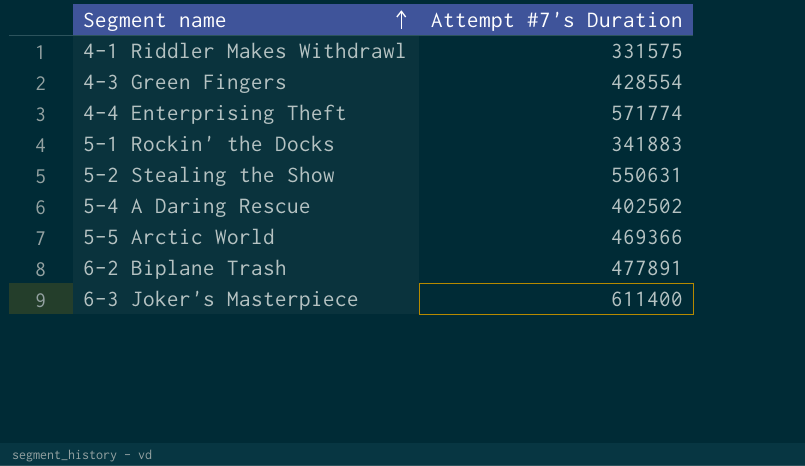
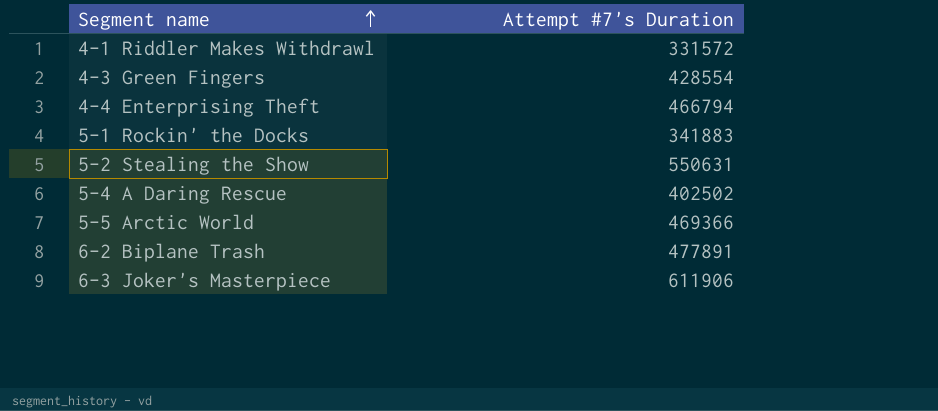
4-1 Riddler Makes Withdrawl | Attempt #7's Duration: 331575 -> 331572
4-4 Enterprising Theft | Attempt #7's Duration: 571774 -> 466794
6-3 Joker's Masterpiece | Attempt #7's Duration: 611400 -> 611906

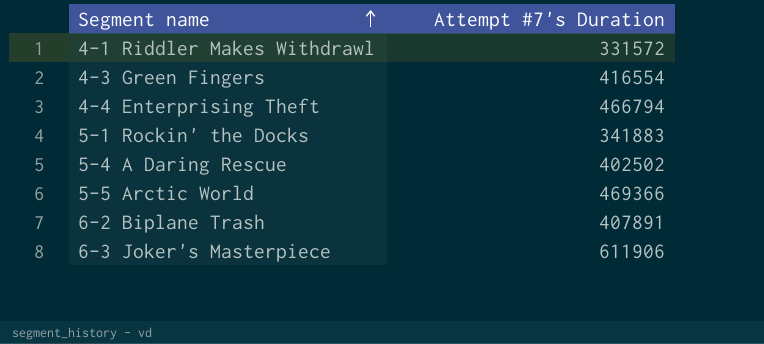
row 5-2 Stealing the Show: 550631 -> none
4-3 Green Fingers | Attempt #7's Duration: 428554 -> 416554
6-2 Biplane Trash | Attempt #7's Duration: 477891 -> 407891

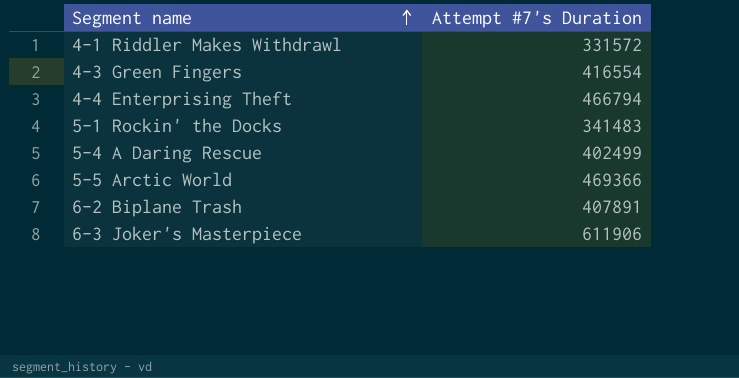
5-1 Rockin' the Docks | Attempt #7's Duration: 341883 -> 341483
5-4 A Daring Rescue | Attempt #7's Duration: 402502 -> 402499

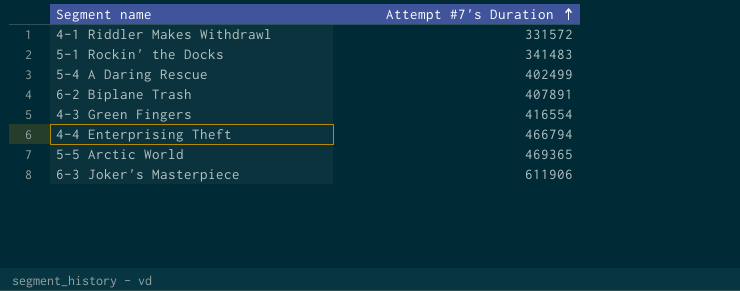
row order: Segment name ascending -> Attempt #7's Duration ascending
5-5 Arctic World | Attempt #7's Duration: 469366 -> 469365

